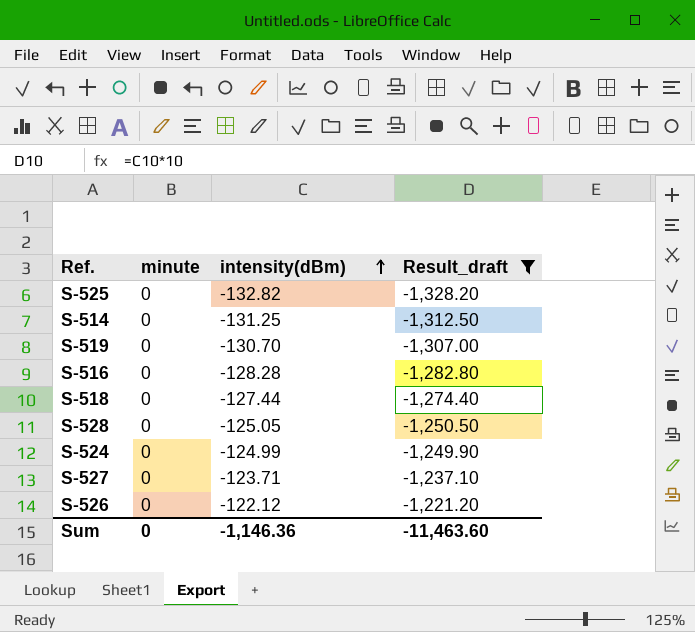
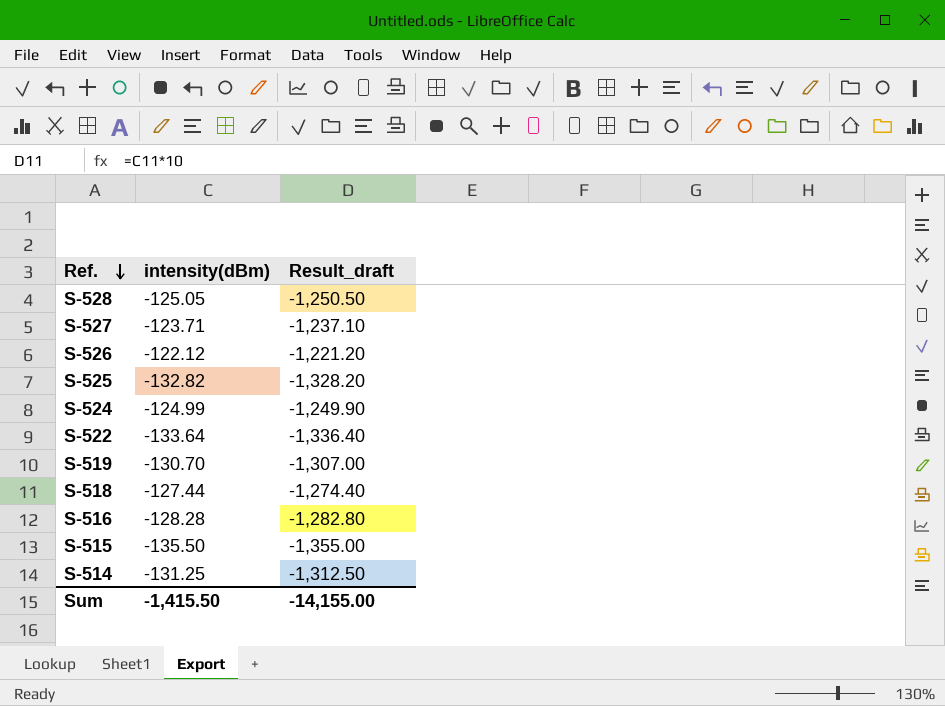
filter: Result_draft >= -1,328.20 -> none
row order: intensity(dBm) ascending -> Ref. descending
column minute | position: 2 -> none
Sum | intensity(dBm): -1,146.36 -> -1,415.50
Sum | Result_draft: -11,463.60 -> -14,155.00

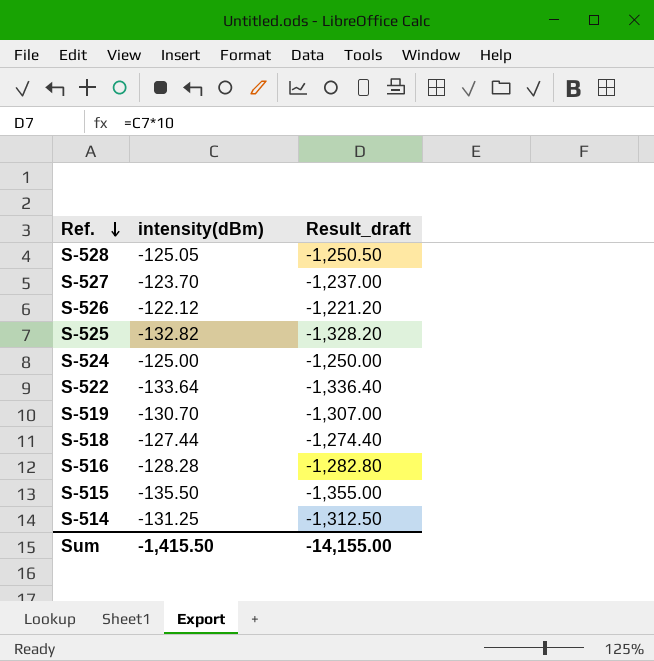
S-527 | intensity(dBm): -123.71 -> -123.70
S-527 | Result_draft: -1,237.10 -> -1,237.00
S-524 | intensity(dBm): -124.99 -> -125.00
S-524 | Result_draft: -1,249.90 -> -1,250.00

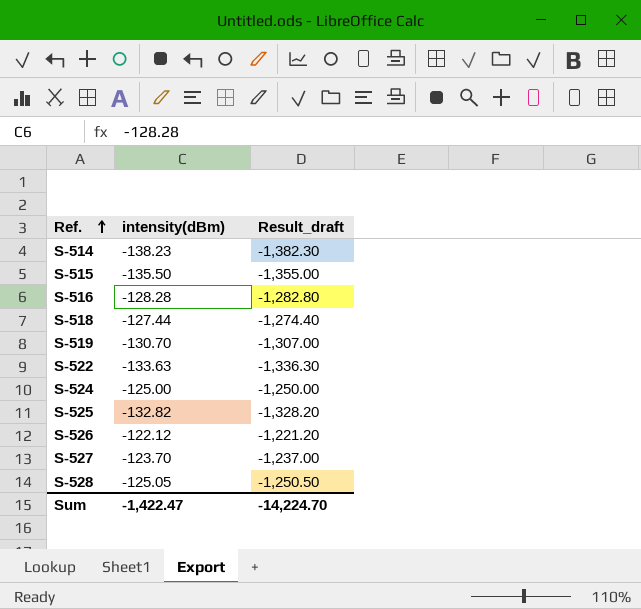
row order: Ref. descending -> Ref. ascending
S-514 | intensity(dBm): -131.25 -> -138.23
S-514 | Result_draft: -1,312.50 -> -1,382.30
S-522 | intensity(dBm): -133.64 -> -133.63
S-522 | Result_draft: -1,336.40 -> -1,336.30
Sum | intensity(dBm): -1,415.50 -> -1,422.47
Sum | Result_draft: -14,155.00 -> -14,224.70

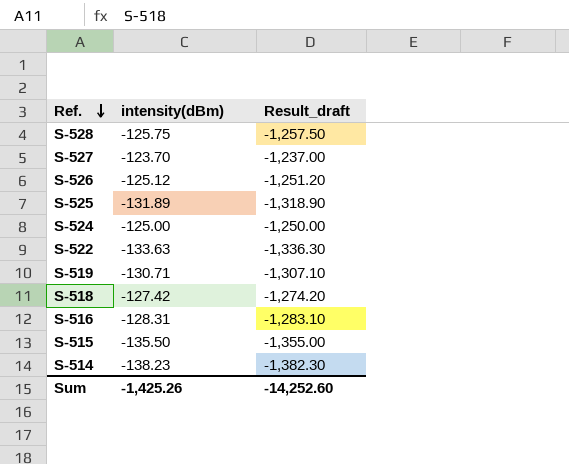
row order: Ref. ascending -> Ref. descending
S-528 | intensity(dBm): -125.05 -> -125.75
S-528 | Result_draft: -1,250.50 -> -1,257.50
S-526 | intensity(dBm): -122.12 -> -125.12
S-526 | Result_draft: -1,221.20 -> -1,251.20
S-525 | intensity(dBm): -132.82 -> -131.89
S-525 | Result_draft: -1,328.20 -> -1,318.90
S-519 | intensity(dBm): -130.70 -> -130.71
S-519 | Result_draft: -1,307.00 -> -1,307.10
S-518 | intensity(dBm): -127.44 -> -127.42
S-518 | Result_draft: -1,274.40 -> -1,274.20
S-516 | intensity(dBm): -128.28 -> -128.31
S-516 | Result_draft: -1,282.80 -> -1,283.10
Sum | intensity(dBm): -1,422.47 -> -1,425.26
Sum | Result_draft: -14,224.70 -> -14,252.60

